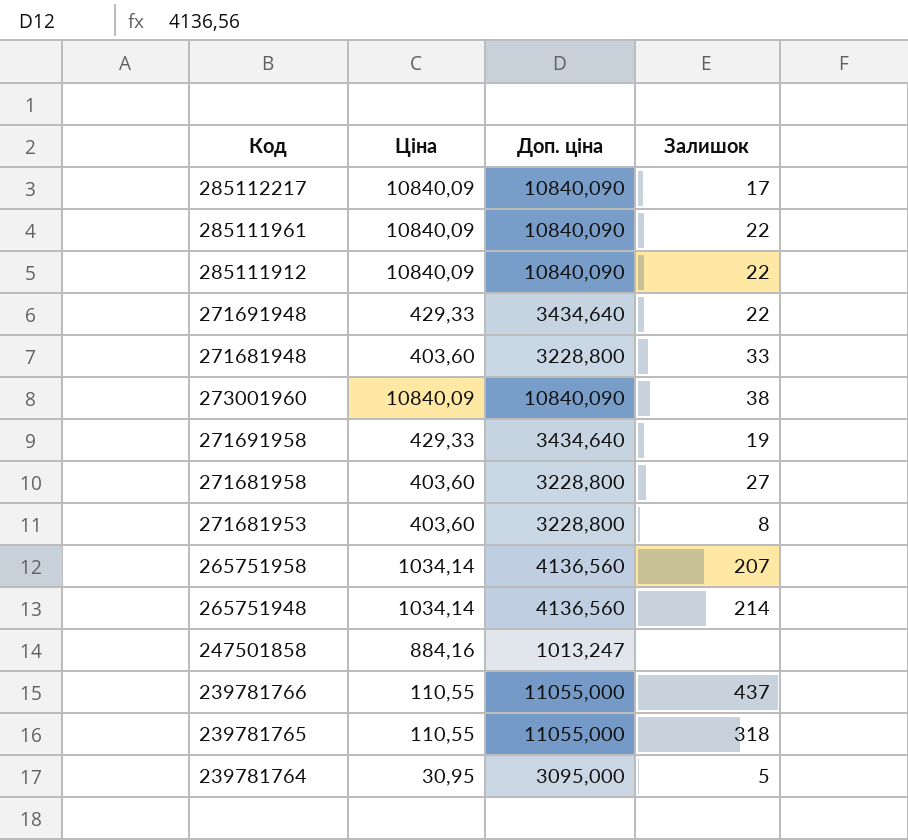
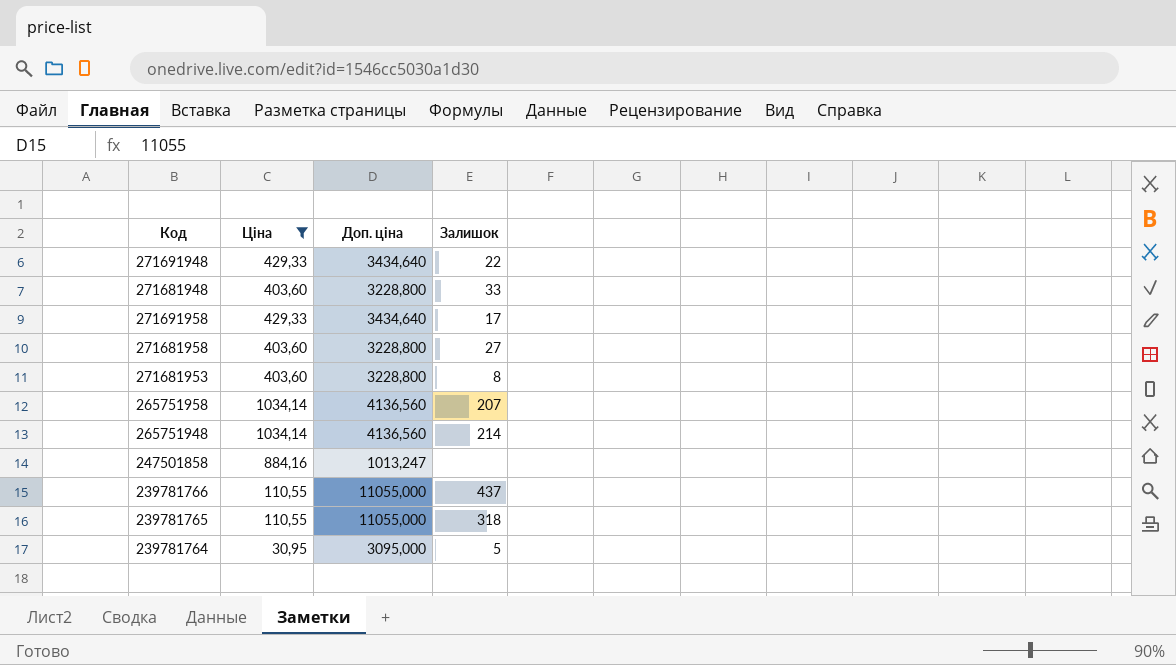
filter: none -> Ціна != 10840,09
271691958 | Залишок: 19 -> 17

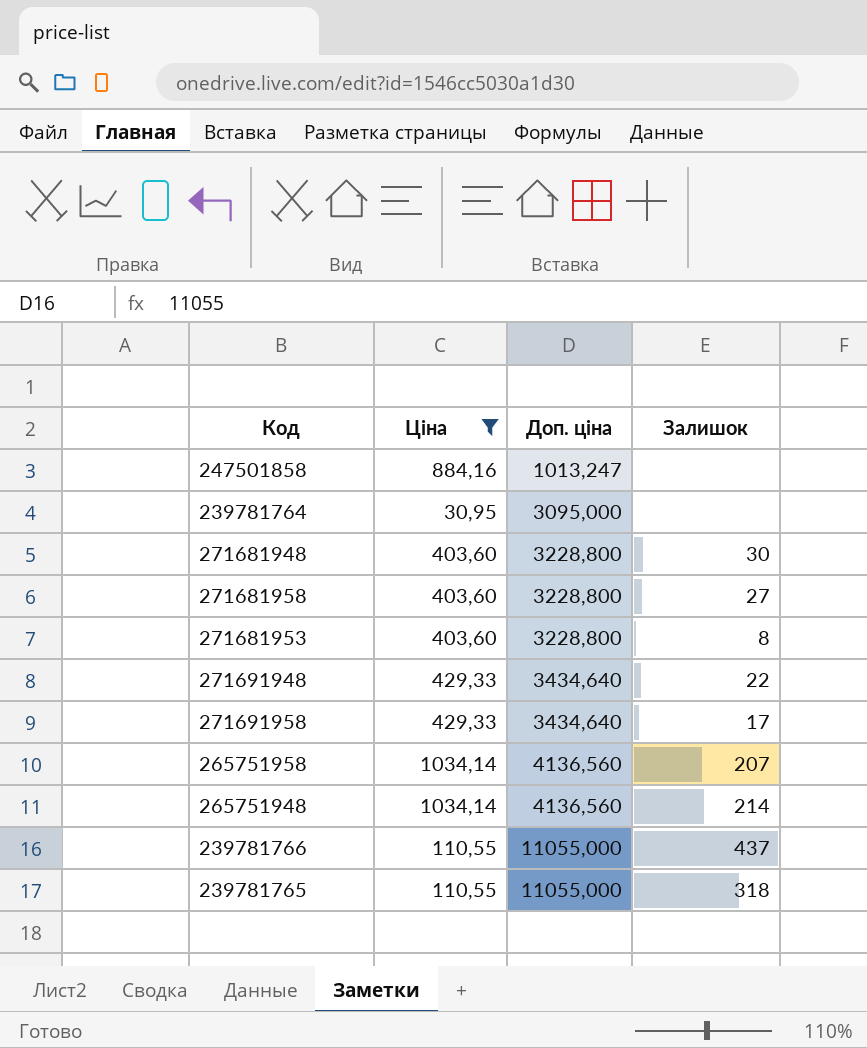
row order: none -> Доп. ціна ascending
239781764 | Залишок: 5 -> none
271681948 | Залишок: 33 -> 30

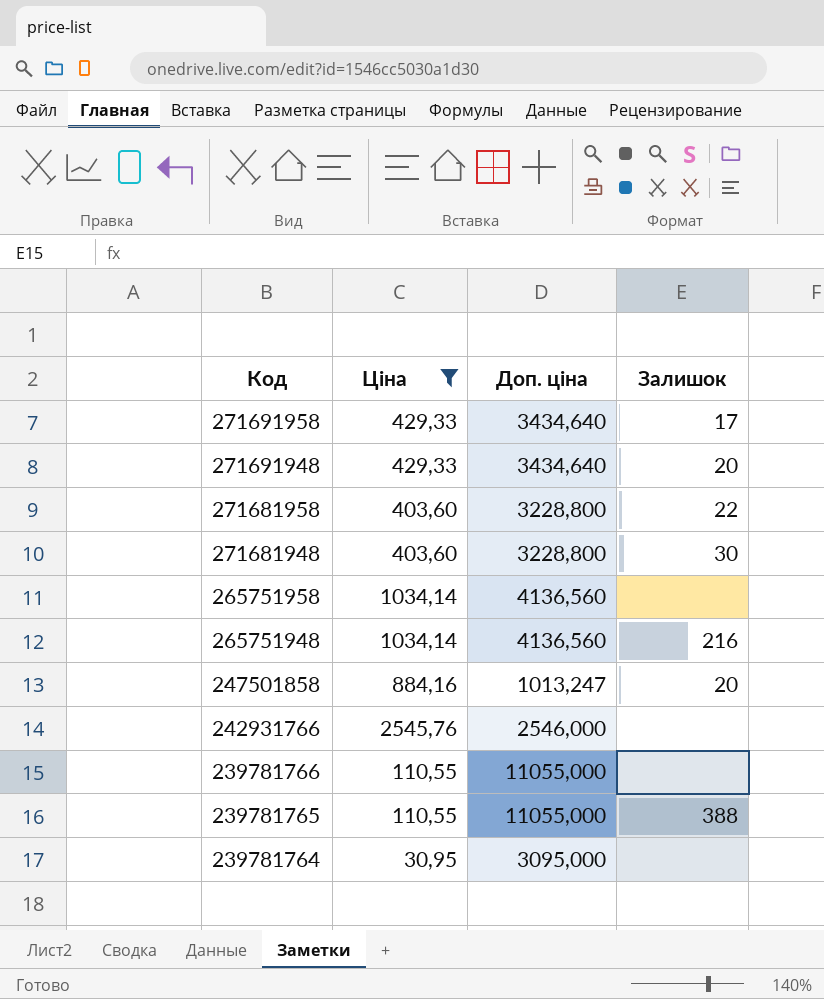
row order: Доп. ціна ascending -> Код descending
row 271681953: 403,60 | 3228,800 | 8 -> none
271691948 | Залишок: 22 -> 20
271681958 | Залишок: 27 -> 22
265751958 | Залишок: 207 -> none
265751948 | Залишок: 214 -> 216
247501858 | Залишок: none -> 20
row 242931766: none -> 2545,76 | 2546,000 | none
239781766 | Залишок: 437 -> none
239781765 | Залишок: 318 -> 388

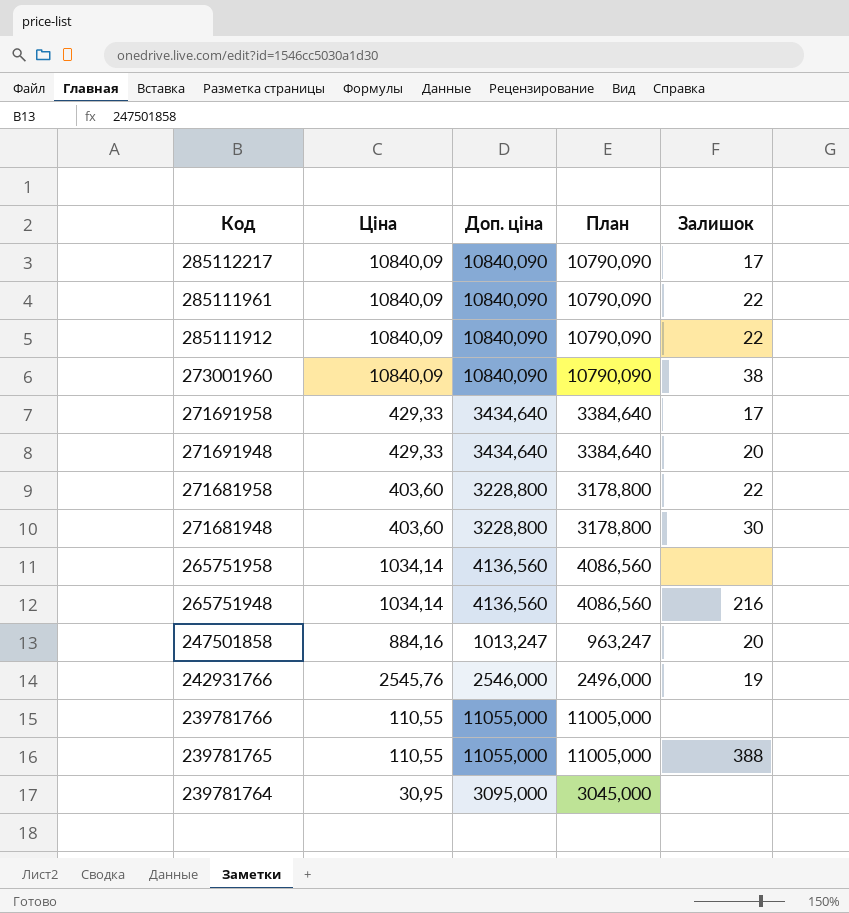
filter: Ціна != 10840,09 -> none
column План | formula: none -> [Доп. ціна] - 50
242931766 | Залишок: none -> 19

